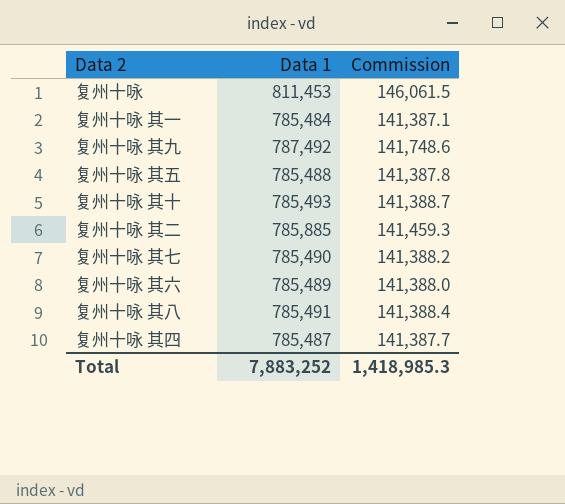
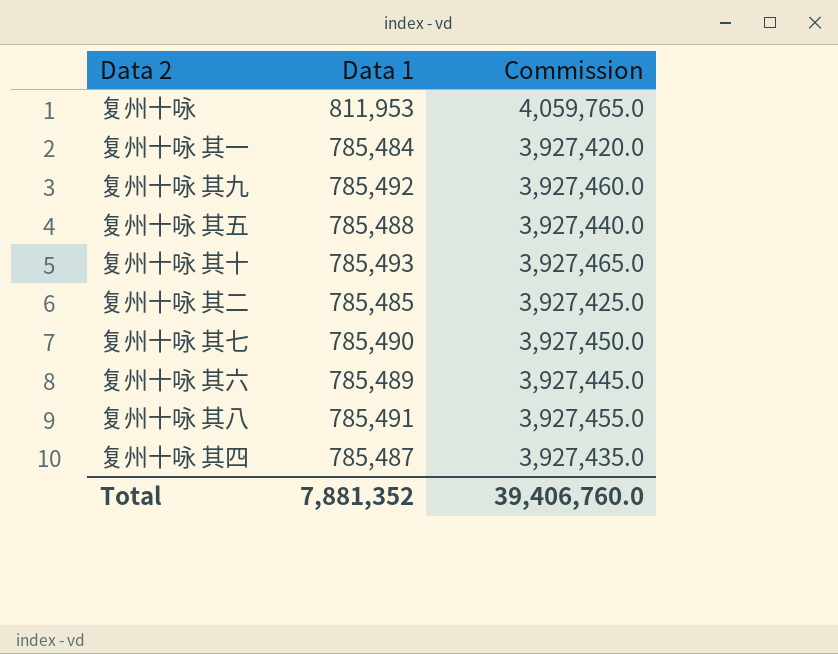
column Commission | formula: [Data 1] * 0.18 -> [Data 1] * 5
复州十咏 | Data 1: 811,453 -> 811,953
复州十咏 其九 | Data 1: 787,492 -> 785,492
复州十咏 其二 | Data 1: 785,885 -> 785,485
Total | Data 1: 7,883,252 -> 7,881,352
Total | Commission: 1,418,985.3 -> 39,406,760.0

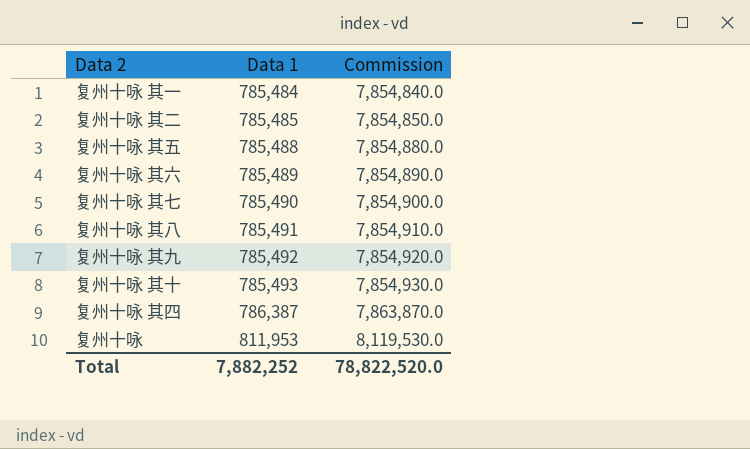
row order: none -> Data 1 ascending
column Commission | formula: [Data 1] * 5 -> [Data 1] * 10
复州十咏 其四 | Data 1: 785,487 -> 786,387
Total | Data 1: 7,881,352 -> 7,882,252
Total | Commission: 39,406,760.0 -> 78,822,520.0

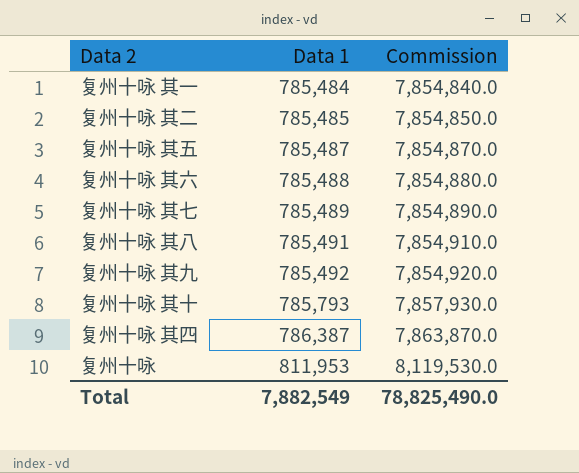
复州十咏 其五 | Data 1: 785,488 -> 785,487
复州十咏 其五 | Commission: 7,854,880.0 -> 7,854,870.0
复州十咏 其六 | Data 1: 785,489 -> 785,488
复州十咏 其六 | Commission: 7,854,890.0 -> 7,854,880.0
复州十咏 其七 | Data 1: 785,490 -> 785,489
复州十咏 其七 | Commission: 7,854,900.0 -> 7,854,890.0
复州十咏 其十 | Data 1: 785,493 -> 785,793
复州十咏 其十 | Commission: 7,854,930.0 -> 7,857,930.0
Total | Data 1: 7,882,252 -> 7,882,549
Total | Commission: 78,822,520.0 -> 78,825,490.0

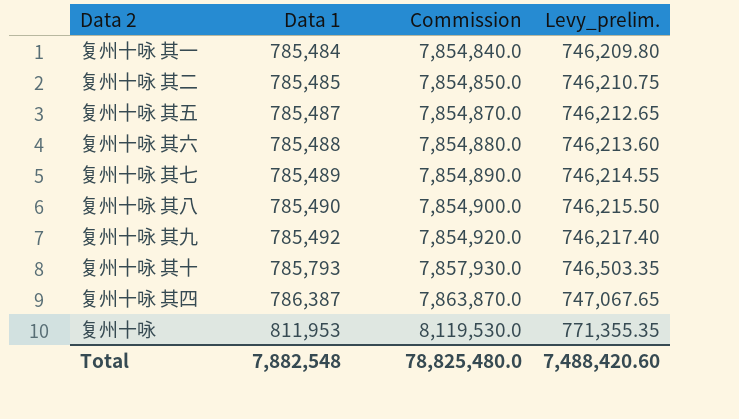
column Levy_prelim. | formula: none -> [Data 1] * 0.95
复州十咏 其八 | Data 1: 785,491 -> 785,490
复州十咏 其八 | Commission: 7,854,910.0 -> 7,854,900.0
Total | Data 1: 7,882,549 -> 7,882,548
Total | Commission: 78,825,490.0 -> 78,825,480.0

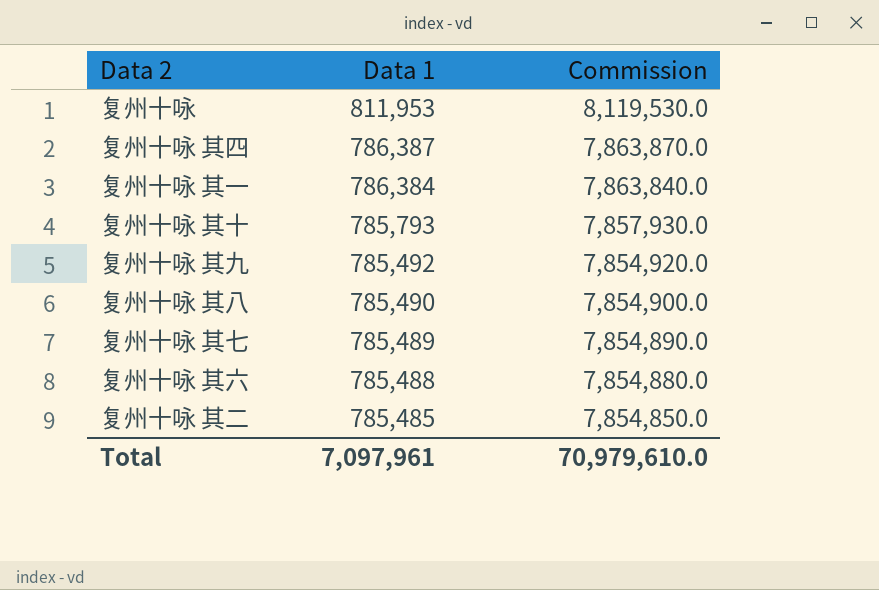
row order: Data 1 ascending -> Data 1 descending
column Levy_prelim. | formula: [Data 1] * 0.95 -> none
row 复州十咏 其五: 785,487 | 7,854,870.0 | 746,212.65 -> none
复州十咏 其一 | Data 1: 785,484 -> 786,384
复州十咏 其一 | Commission: 7,854,840.0 -> 7,863,840.0
Total | Data 1: 7,882,548 -> 7,097,961
Total | Commission: 78,825,480.0 -> 70,979,610.0

